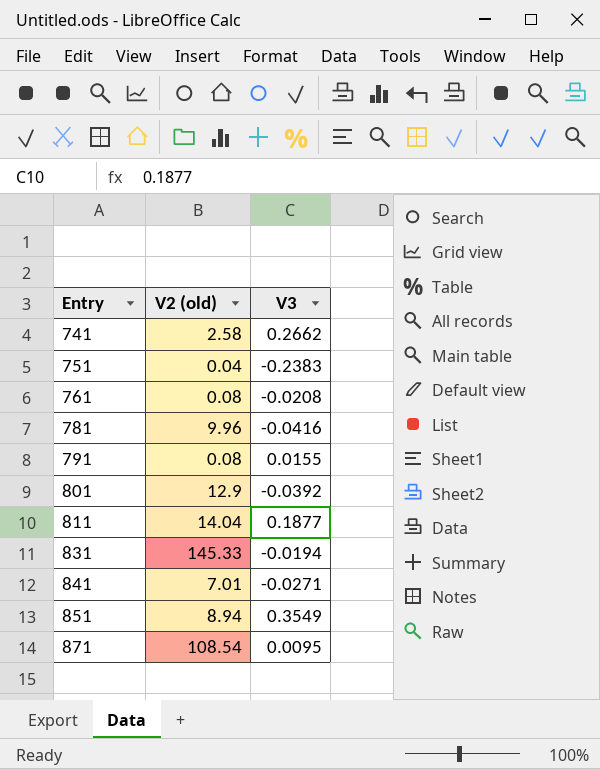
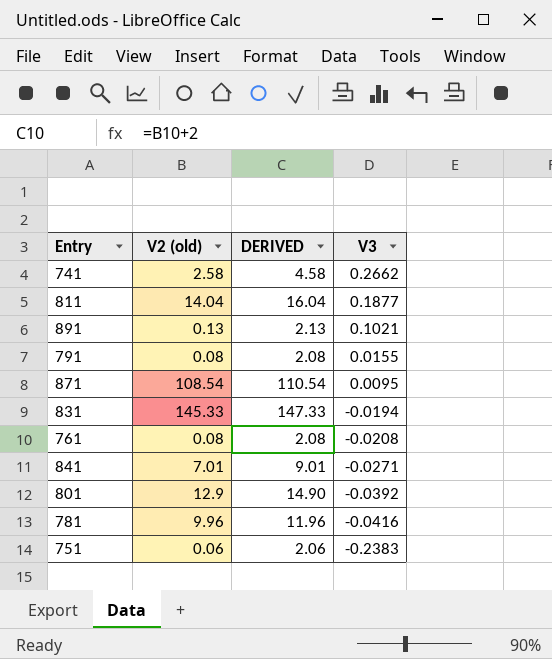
row order: Entry ascending -> V3 descending
column DERIVED | formula: none -> [V2 (old)] + 2
row 851: 8.94 | 0.3549 -> none
row 891: none -> 0.13 | 2.13 | 0.1021
751 | V2 (old): 0.04 -> 0.06

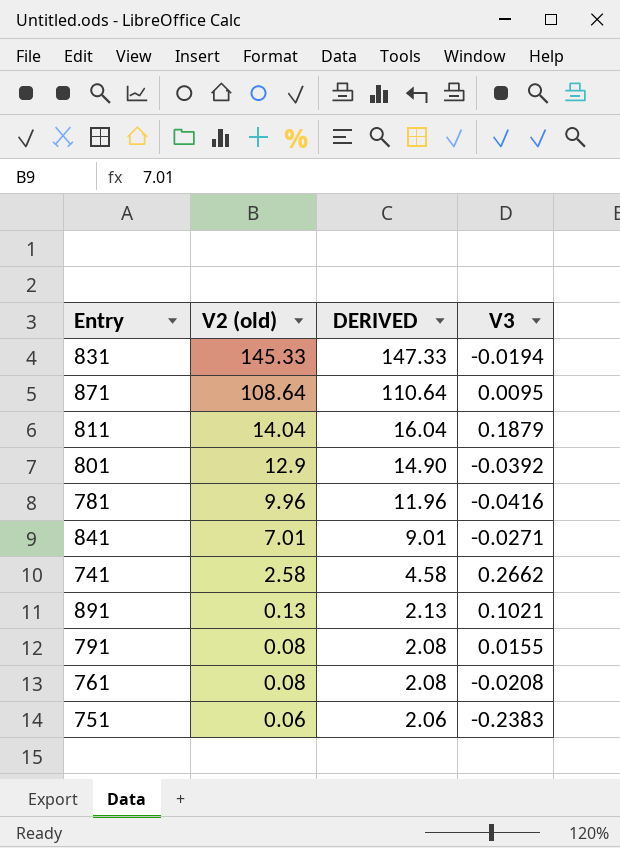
row order: V3 descending -> V2 (old) descending
871 | V2 (old): 108.54 -> 108.64
871 | DERIVED: 110.54 -> 110.64
811 | V3: 0.1877 -> 0.1879

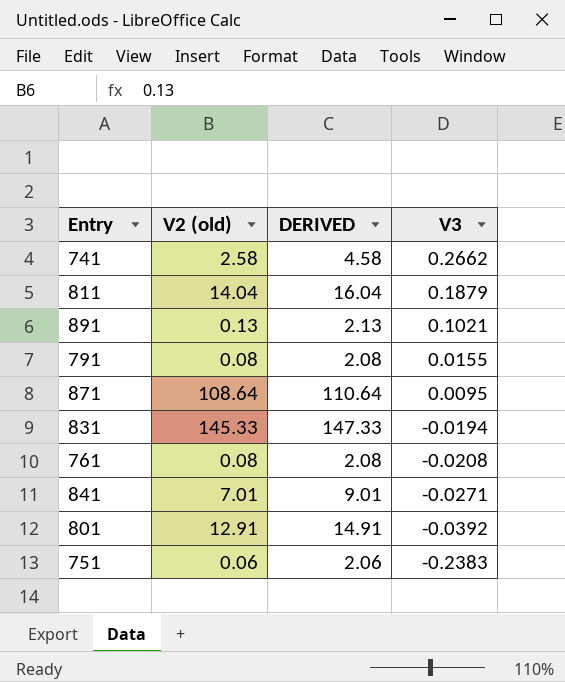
row order: V2 (old) descending -> V3 descending
row 781: 9.96 | 11.96 | -0.0416 -> none
801 | V2 (old): 12.9 -> 12.91
801 | DERIVED: 14.90 -> 14.91

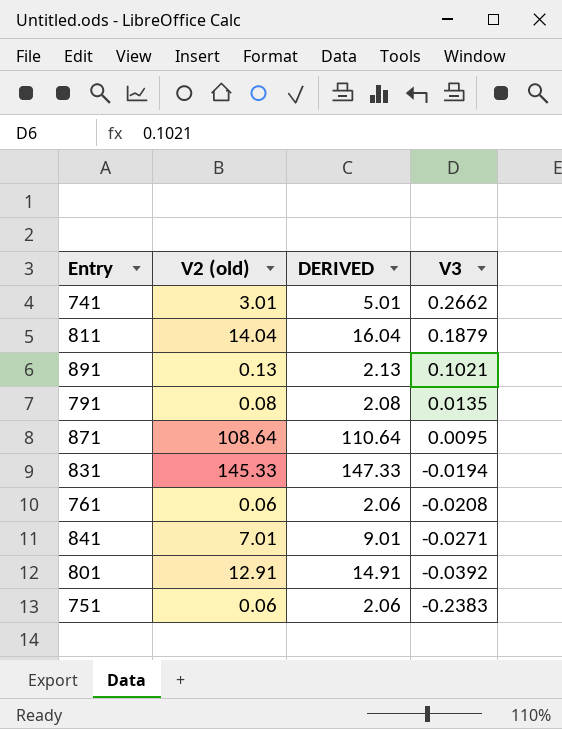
741 | V2 (old): 2.58 -> 3.01
741 | DERIVED: 4.58 -> 5.01
791 | V3: 0.0155 -> 0.0135
761 | V2 (old): 0.08 -> 0.06
761 | DERIVED: 2.08 -> 2.06

